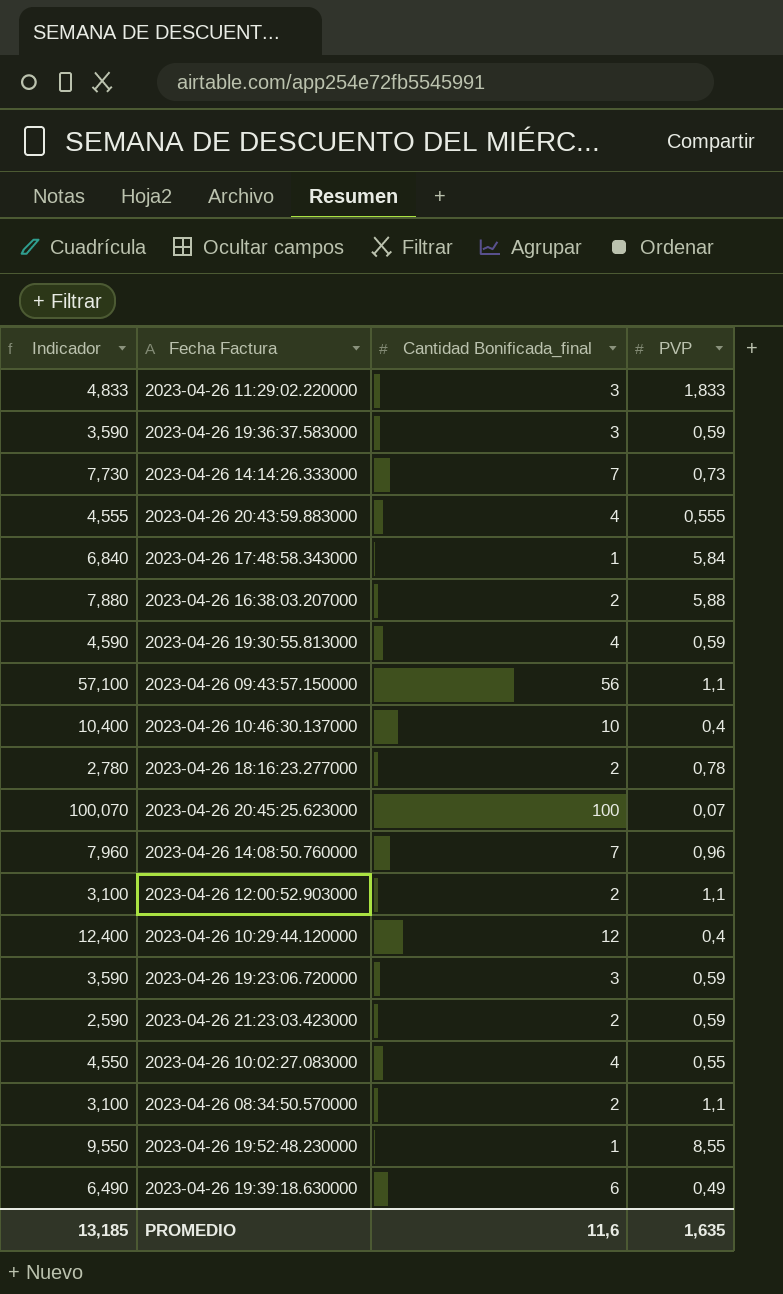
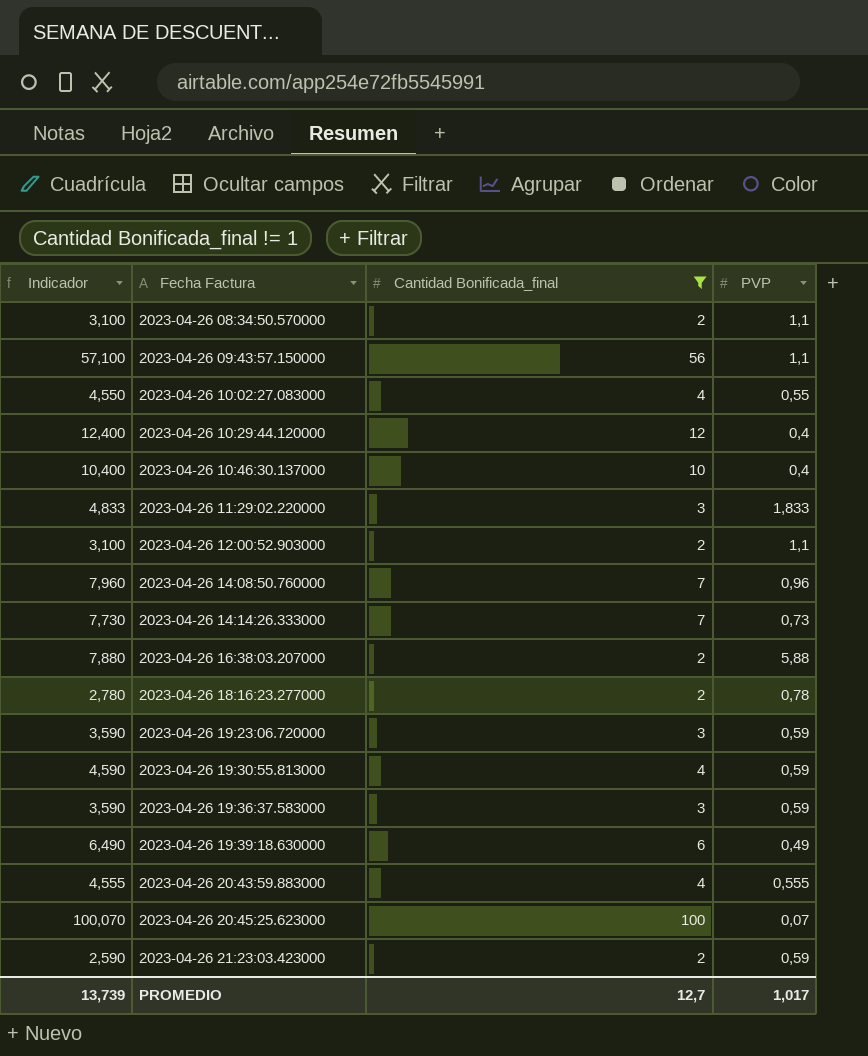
filter: none -> Cantidad Bonificada_final != 1
row order: none -> Fecha Factura ascending
PROMEDIO | Indicador: 13,185 -> 13,739
PROMEDIO | Cantidad Bonificada_final: 11,6 -> 12,7
PROMEDIO | PVP: 1,635 -> 1,017

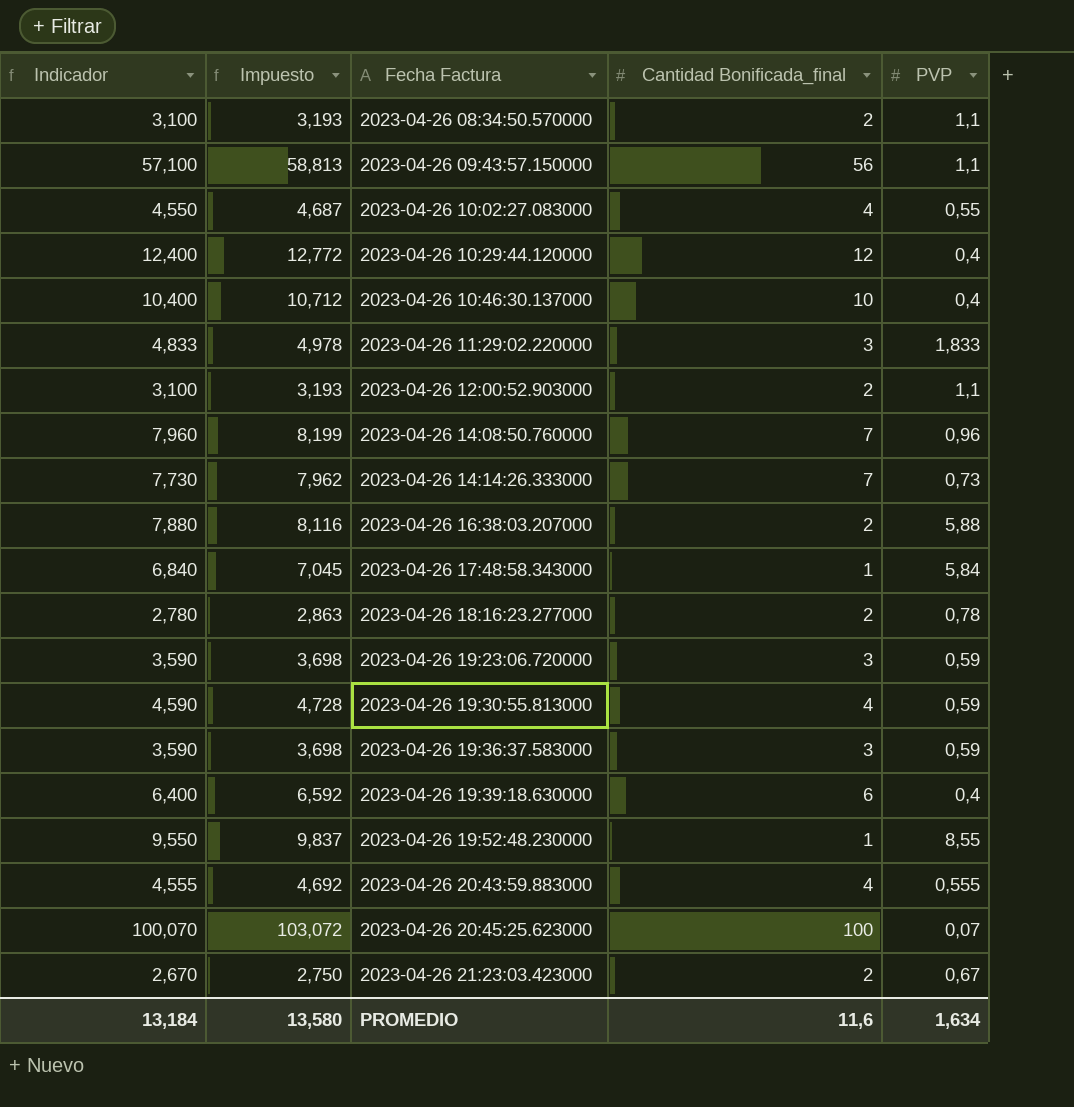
filter: Cantidad Bonificada_final != 1 -> none
column Impuesto | formula: none -> [Indicador] * 1,03
2023-04-26 19:39:18.630000 | Indicador: 6,490 -> 6,400
2023-04-26 19:39:18.630000 | PVP: 0,49 -> 0,4
2023-04-26 21:23:03.423000 | Indicador: 2,590 -> 2,670
2023-04-26 21:23:03.423000 | PVP: 0,59 -> 0,67
PROMEDIO | Indicador: 13,739 -> 13,184
PROMEDIO | Cantidad Bonificada_final: 12,7 -> 11,6
PROMEDIO | PVP: 1,017 -> 1,634

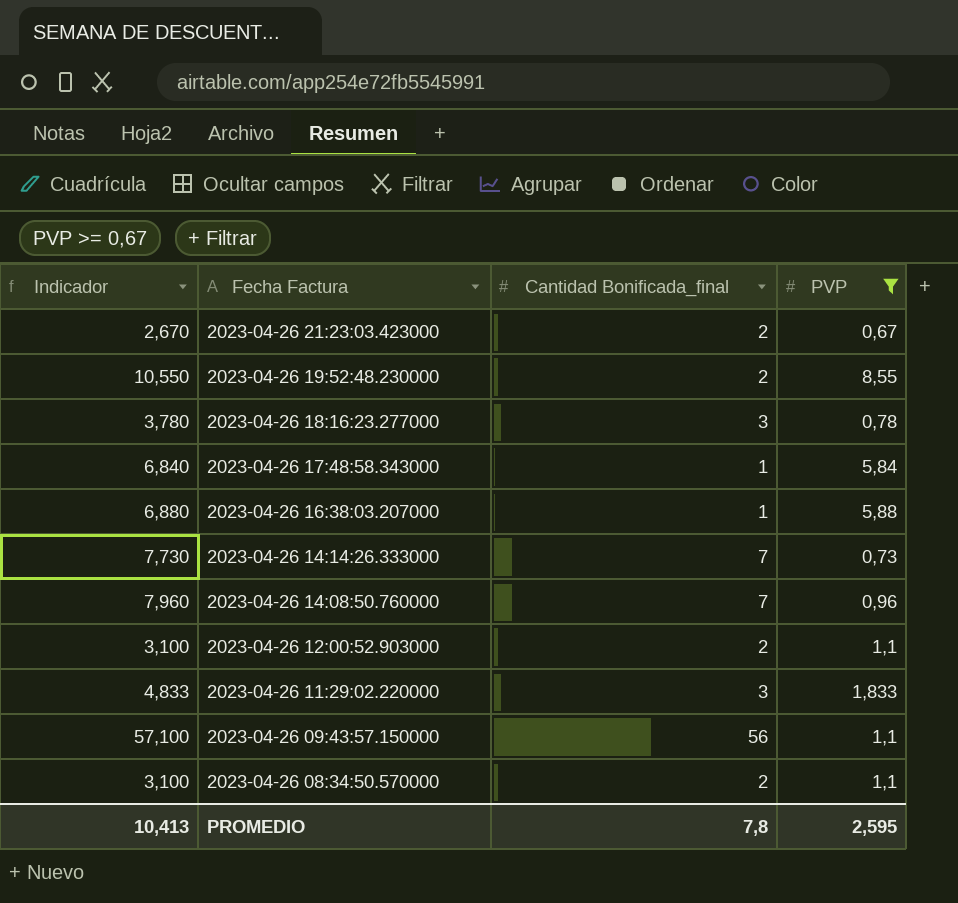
filter: none -> PVP >= 0,67
row order: Fecha Factura ascending -> Fecha Factura descending
column Impuesto | formula: [Indicador] * 1,03 -> none
2023-04-26 19:52:48.230000 | Indicador: 9,550 -> 10,550
2023-04-26 19:52:48.230000 | Cantidad Bonificada_final: 1 -> 2
2023-04-26 18:16:23.277000 | Indicador: 2,780 -> 3,780
2023-04-26 18:16:23.277000 | Cantidad Bonificada_final: 2 -> 3
2023-04-26 16:38:03.207000 | Indicador: 7,880 -> 6,880
2023-04-26 16:38:03.207000 | Cantidad Bonificada_final: 2 -> 1
PROMEDIO | Indicador: 13,184 -> 10,413
PROMEDIO | Cantidad Bonificada_final: 11,6 -> 7,8
PROMEDIO | PVP: 1,634 -> 2,595

